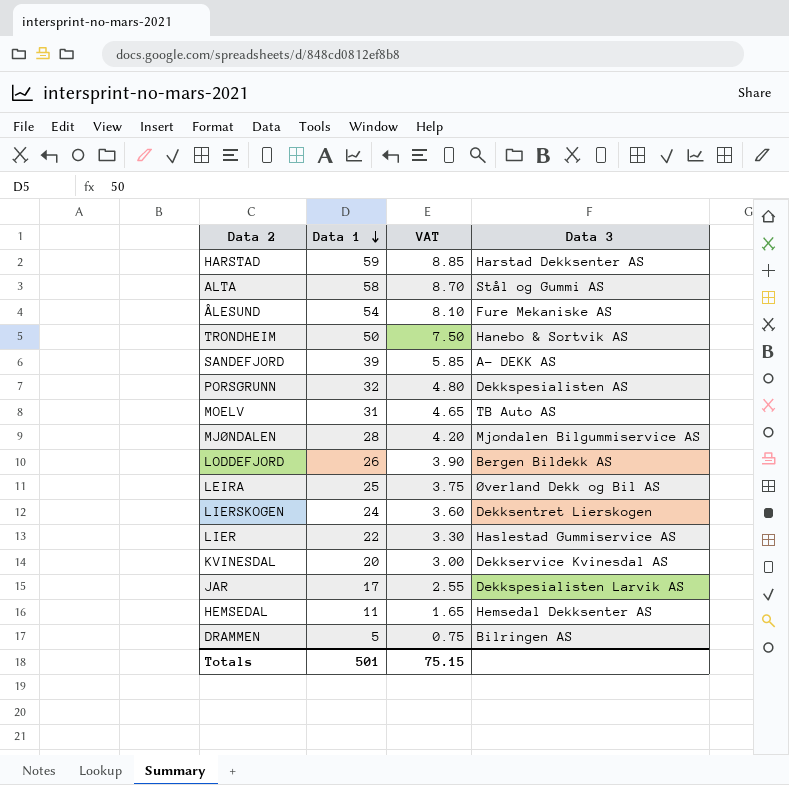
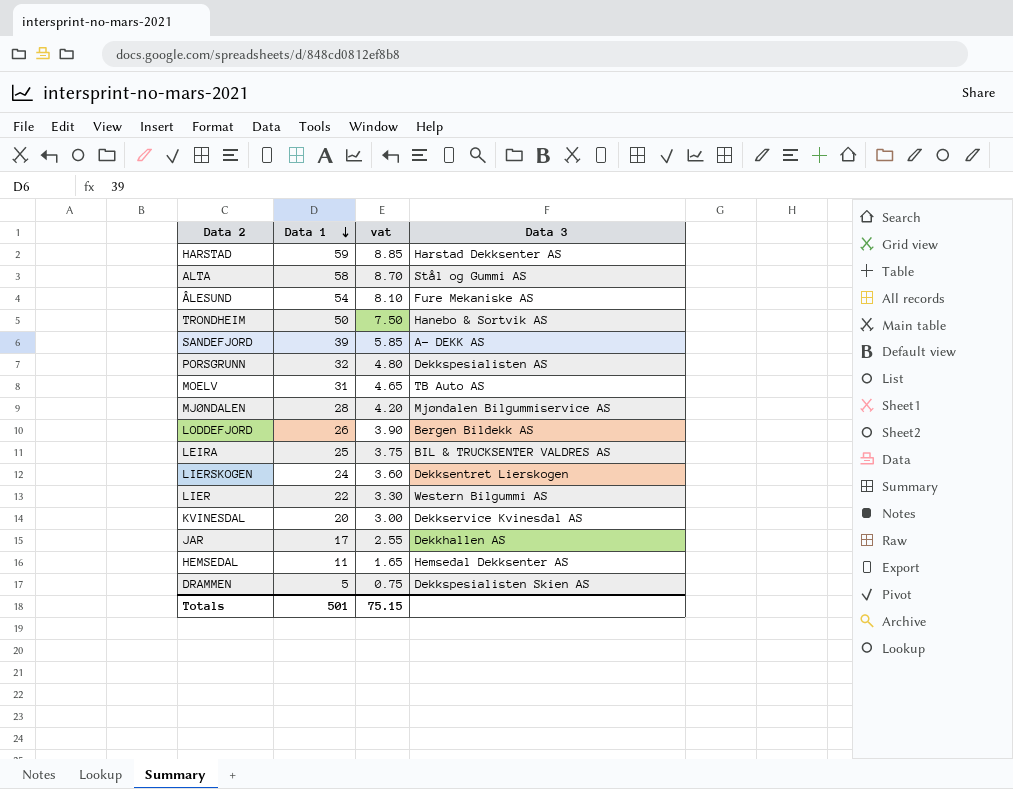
column name: VAT -> vat
LEIRA | Data 3: Øverland Dekk og Bil AS -> BIL & TRUCKSENTER VALDRES AS
LIER | Data 3: Haslestad Gummiservice AS -> Western Bilgummi AS
JAR | Data 3: Dekkspesialisten Larvik AS -> Dekkhallen AS
DRAMMEN | Data 3: Bilringen AS -> Dekkspesialisten Skien AS

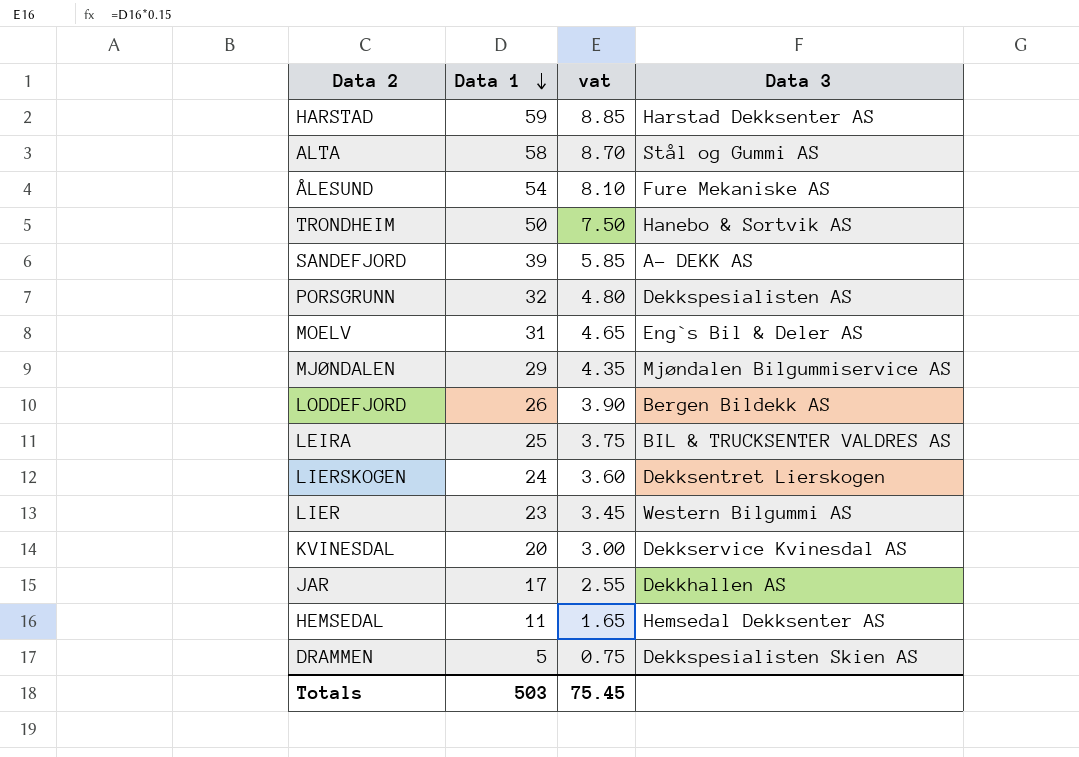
MOELV | Data 3: TB Auto AS -> Eng`s Bil & Deler AS
MJØNDALEN | Data 1: 28 -> 29
MJØNDALEN | vat: 4.20 -> 4.35
LIER | Data 1: 22 -> 23
LIER | vat: 3.30 -> 3.45
Totals | Data 1: 501 -> 503
Totals | vat: 75.15 -> 75.45

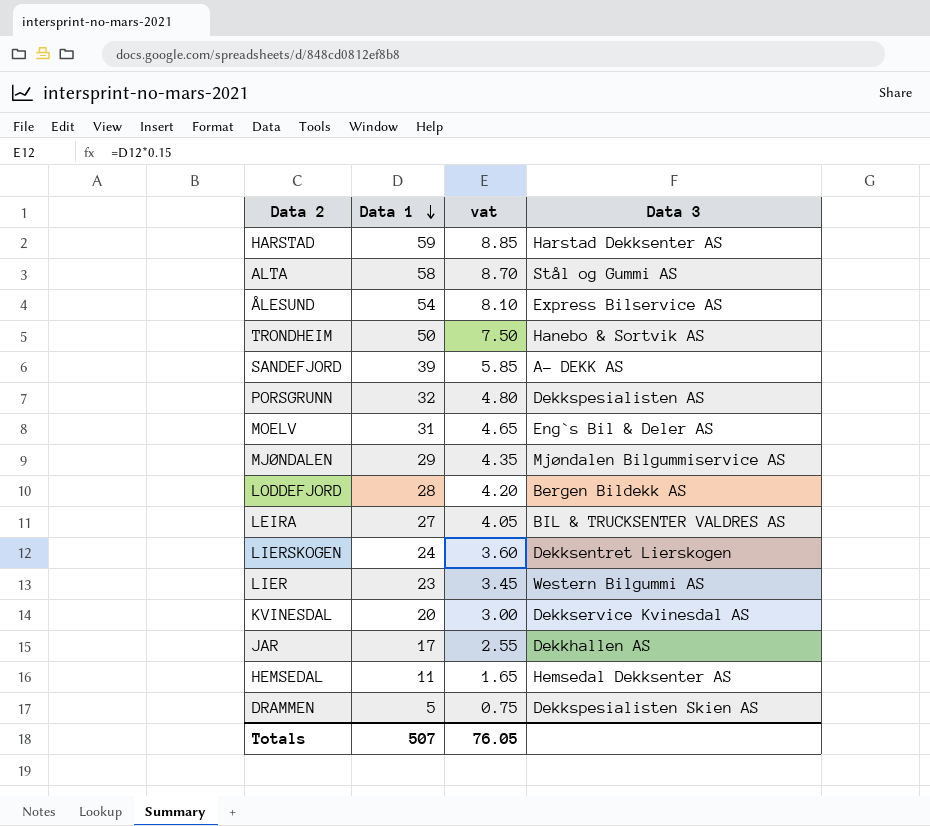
ÅLESUND | Data 3: Fure Mekaniske AS -> Express Bilservice AS
LODDEFJORD | Data 1: 26 -> 28
LODDEFJORD | vat: 3.90 -> 4.20
LEIRA | Data 1: 25 -> 27
LEIRA | vat: 3.75 -> 4.05
Totals | Data 1: 503 -> 507
Totals | vat: 75.45 -> 76.05

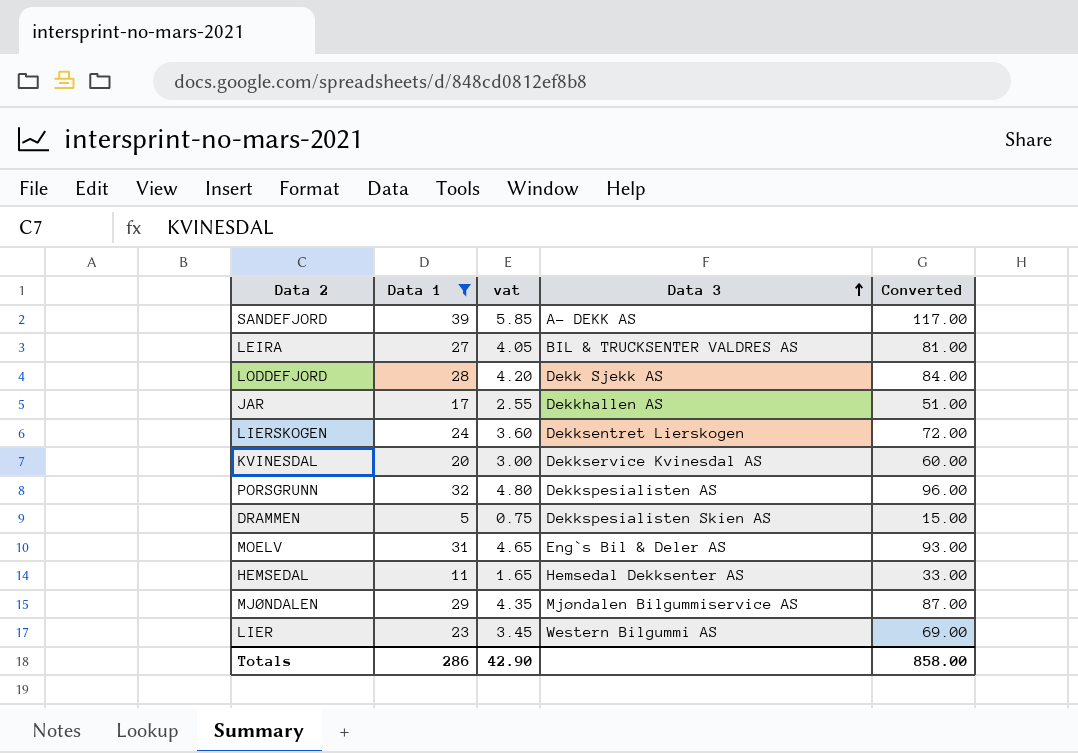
filter: none -> Data 1 <= 39
row order: Data 1 descending -> Data 3 ascending
column Converted | formula: none -> [Data 1] * 3
LODDEFJORD | Data 3: Bergen Bildekk AS -> Dekk Sjekk AS
Totals | Data 1: 507 -> 286
Totals | vat: 76.05 -> 42.90

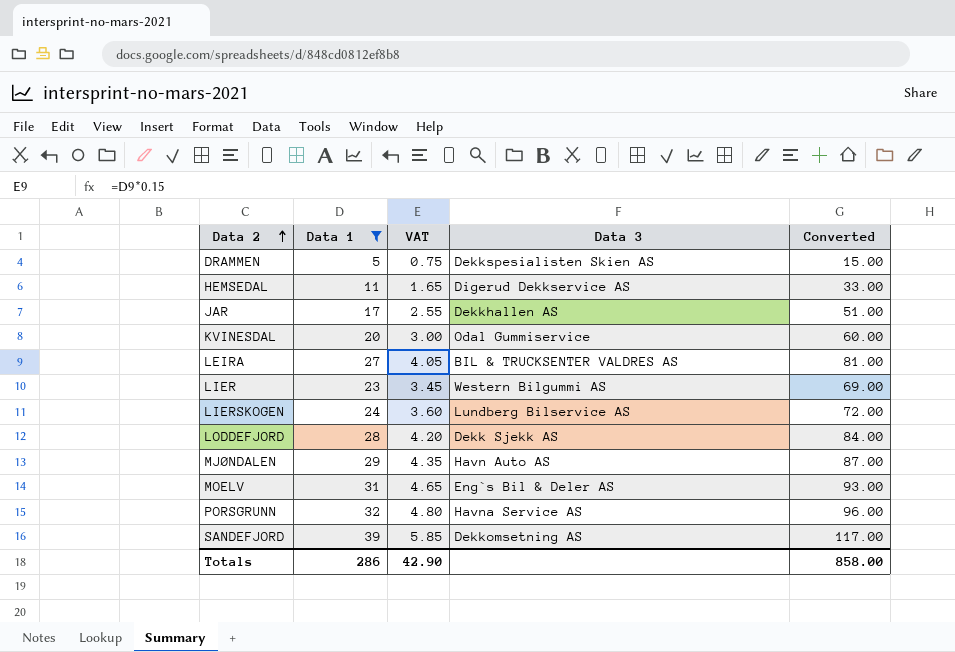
row order: Data 3 ascending -> Data 2 ascending
column name: vat -> VAT
HEMSEDAL | Data 3: Hemsedal Dekksenter AS -> Digerud Dekkservice AS
KVINESDAL | Data 3: Dekkservice Kvinesdal AS -> Odal Gummiservice
LIERSKOGEN | Data 3: Dekksentret Lierskogen -> Lundberg Bilservice AS
MJØNDALEN | Data 3: Mjøndalen Bilgummiservice AS -> Havn Auto AS
PORSGRUNN | Data 3: Dekkspesialisten AS -> Havna Service AS
SANDEFJORD | Data 3: A- DEKK AS -> Dekkomsetning AS

